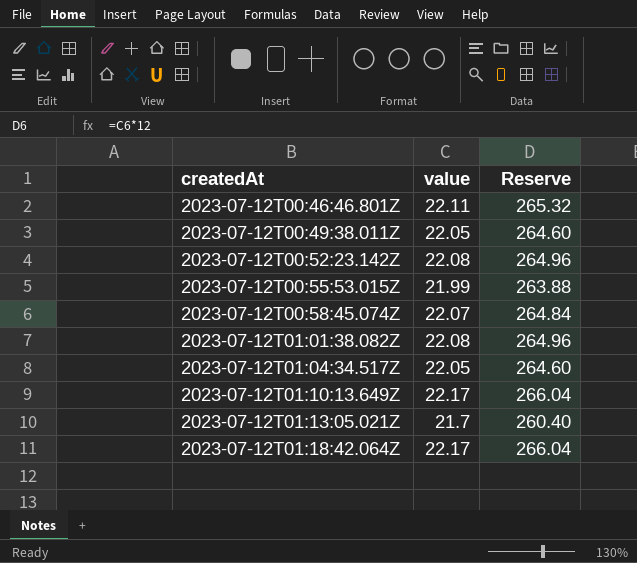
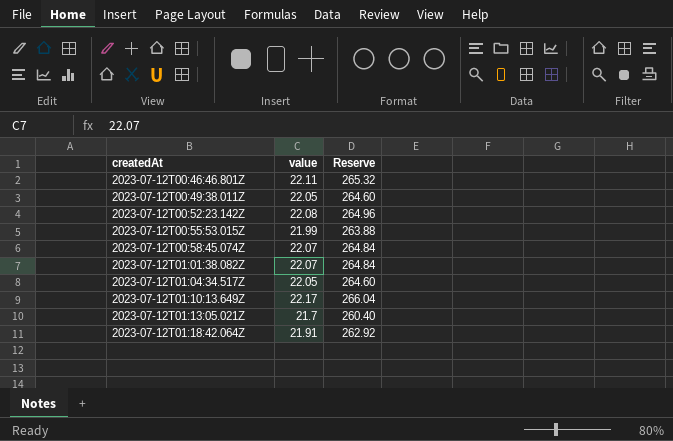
2023-07-12T01:01:38.082Z | value: 22.08 -> 22.07
2023-07-12T01:01:38.082Z | Reserve: 264.96 -> 264.84
2023-07-12T01:18:42.064Z | value: 22.17 -> 21.91
2023-07-12T01:18:42.064Z | Reserve: 266.04 -> 262.92

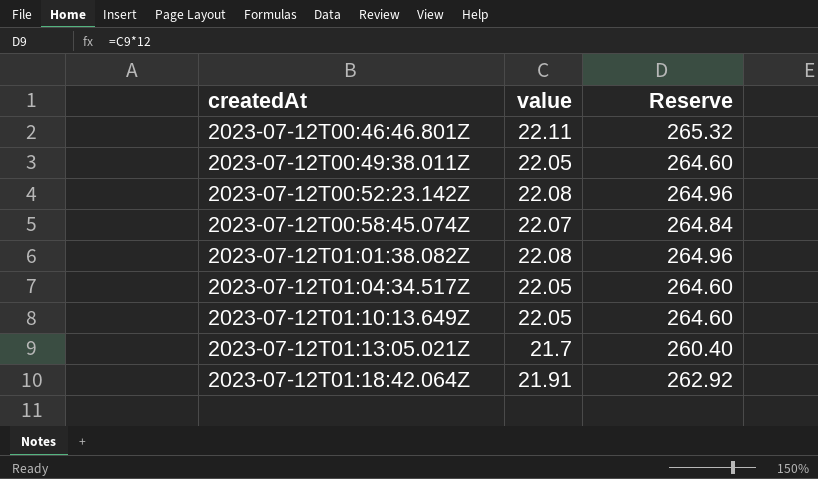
row 2023-07-12T00:55:53.015Z: 21.99 | 263.88 -> none
2023-07-12T01:01:38.082Z | value: 22.07 -> 22.08
2023-07-12T01:01:38.082Z | Reserve: 264.84 -> 264.96
2023-07-12T01:10:13.649Z | value: 22.17 -> 22.05
2023-07-12T01:10:13.649Z | Reserve: 266.04 -> 264.60

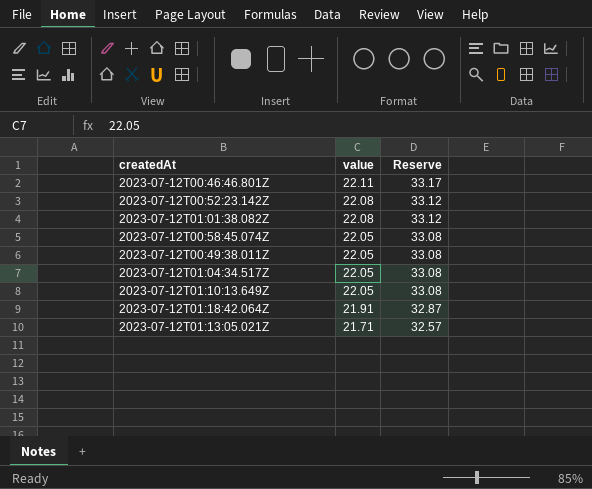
row order: createdAt ascending -> value descending
column Reserve | formula: [value] * 12 -> [value] * 1.5
2023-07-12T00:58:45.074Z | value: 22.07 -> 22.05
2023-07-12T01:13:05.021Z | value: 21.7 -> 21.71

